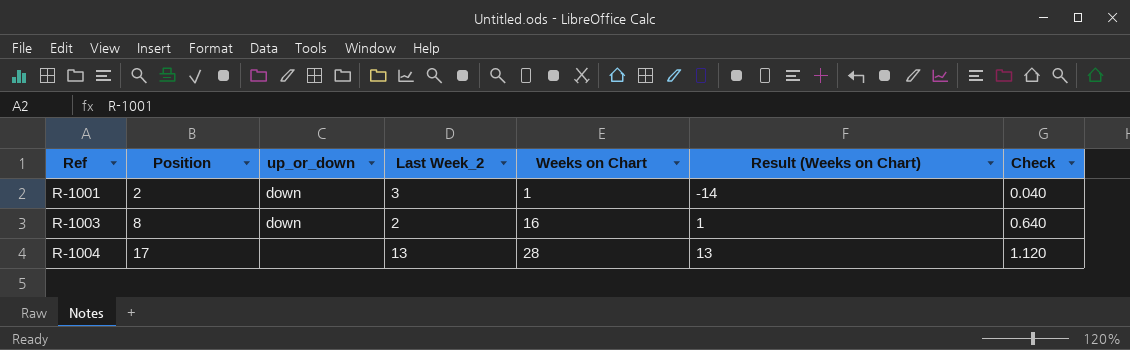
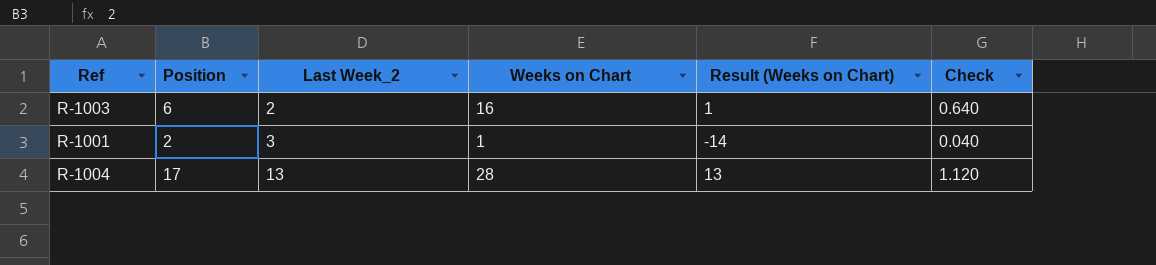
row order: Ref ascending -> Last Week_2 ascending
column up_or_down | position: 3 -> none
R-1003 | Position: 8 -> 6

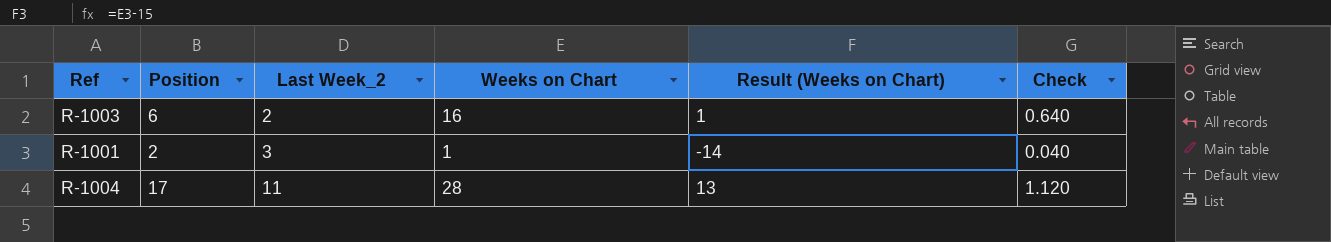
R-1004 | Last Week_2: 13 -> 11

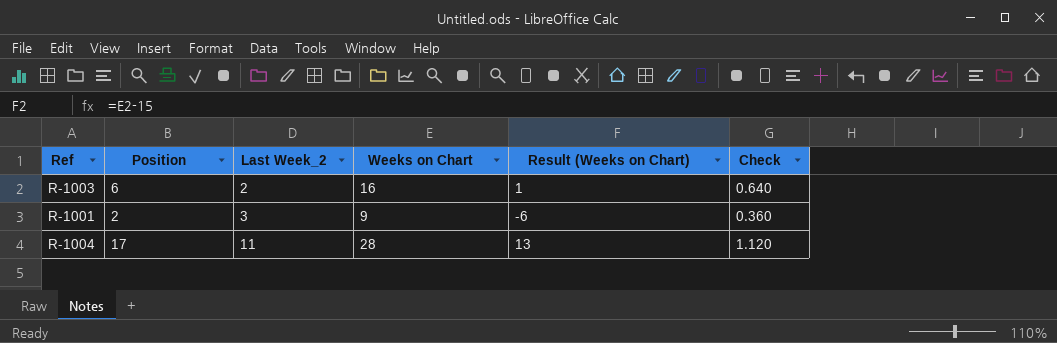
R-1001 | Weeks on Chart: 1 -> 9
R-1001 | Result (Weeks on Chart): -14 -> -6
R-1001 | Check: 0.040 -> 0.360

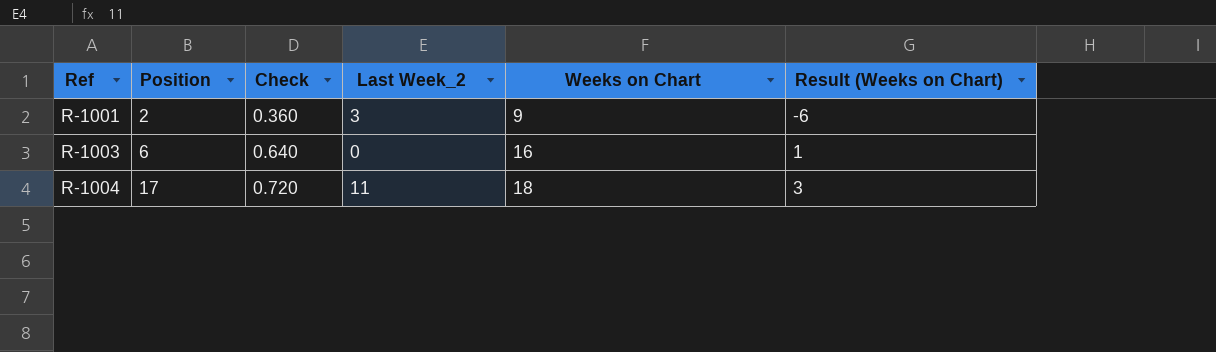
row order: Last Week_2 ascending -> Ref ascending
column Check | position: 6 -> 3
R-1003 | Last Week_2: 2 -> 0
R-1004 | Check: 1.120 -> 0.720
R-1004 | Weeks on Chart: 28 -> 18
R-1004 | Result (Weeks on Chart): 13 -> 3

